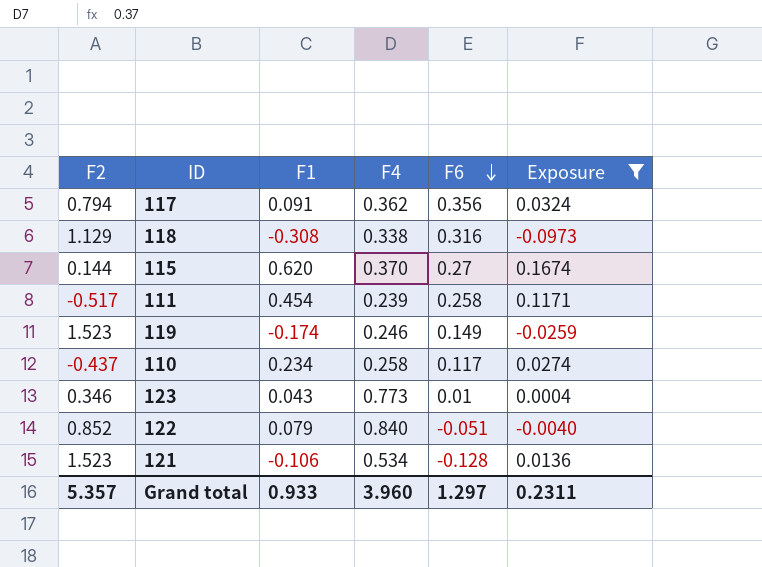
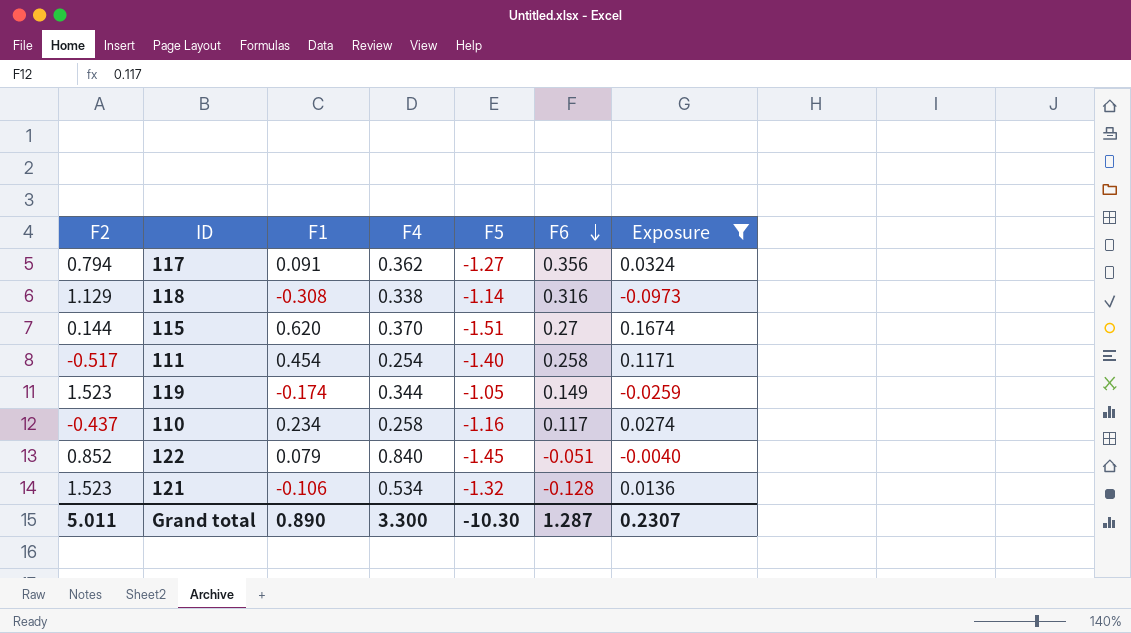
column F5 | position: none -> 5
row 123: 0.346 | 0.043 | 0.773 | 0.01 | 0.0004 -> none
111 | F4: 0.239 -> 0.254
119 | F4: 0.246 -> 0.344
Grand total | F2: 5.357 -> 5.011
Grand total | F1: 0.933 -> 0.890
Grand total | F4: 3.960 -> 3.300
Grand total | F6: 1.297 -> 1.287
Grand total | Exposure: 0.2311 -> 0.2307

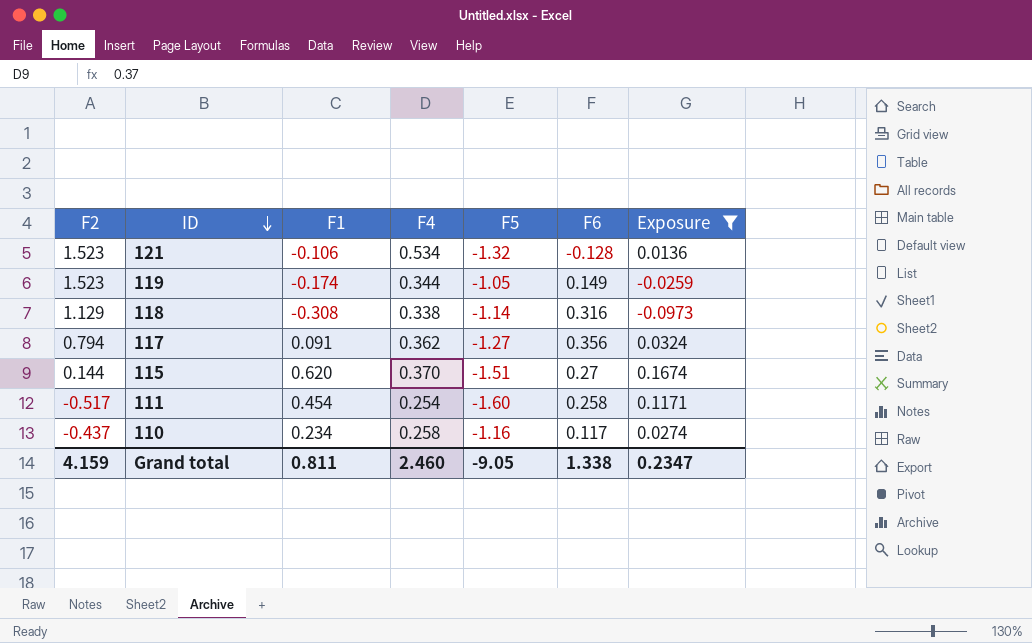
row order: F6 descending -> ID descending
row 122: 0.852 | 0.079 | 0.840 | -1.45 | -0.051 | -0.0040 -> none
111 | F5: -1.40 -> -1.60
Grand total | F2: 5.011 -> 4.159
Grand total | F1: 0.890 -> 0.811
Grand total | F4: 3.300 -> 2.460
Grand total | F5: -10.30 -> -9.05
Grand total | F6: 1.287 -> 1.338
Grand total | Exposure: 0.2307 -> 0.2347

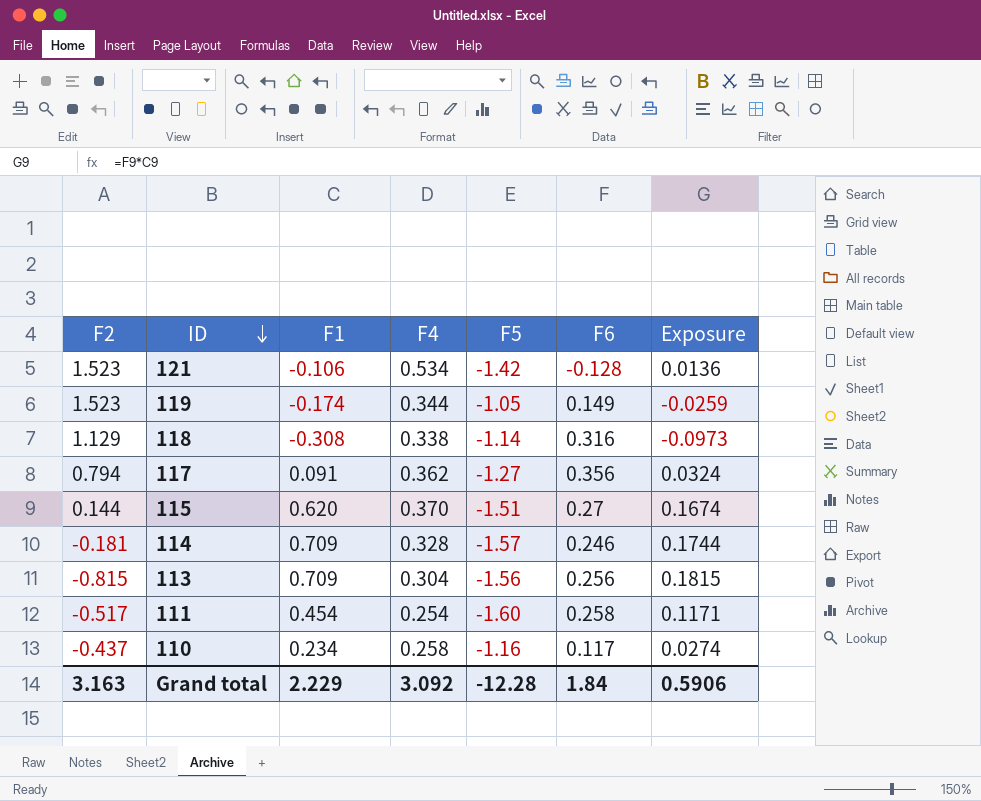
filter: Exposure <= 0.1674 -> none
121 | F5: -1.32 -> -1.42
Grand total | F2: 4.159 -> 3.163
Grand total | F1: 0.811 -> 2.229
Grand total | F4: 2.460 -> 3.092
Grand total | F5: -9.05 -> -12.28
Grand total | F6: 1.338 -> 1.84
Grand total | Exposure: 0.2347 -> 0.5906

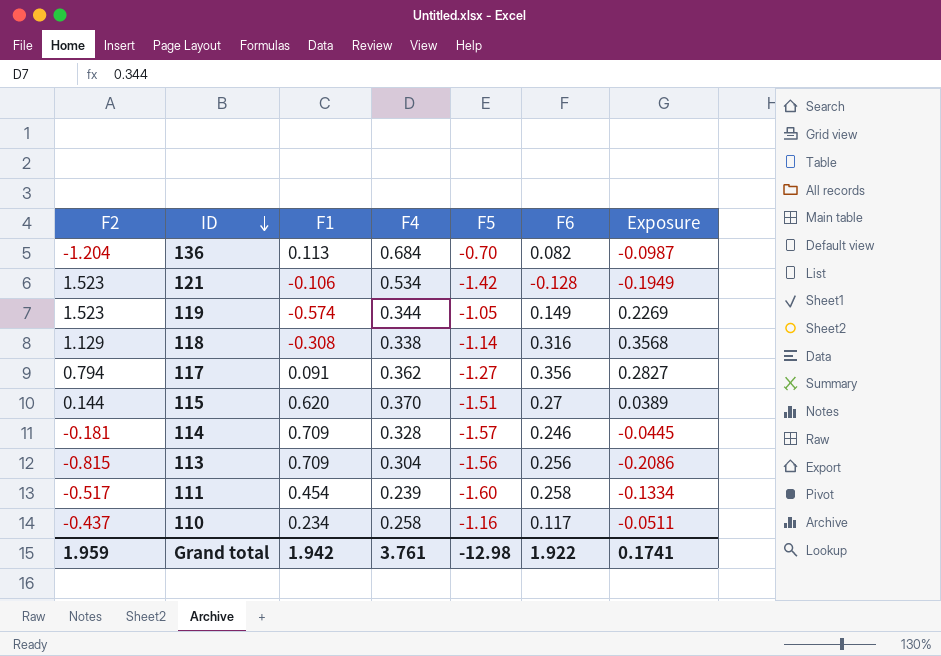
column Exposure | formula: [F1] * [F6] -> [F2] * [F6]
row 136: none -> -1.204 | 0.113 | 0.684 | -0.70 | 0.082 | -0.0987
119 | F1: -0.174 -> -0.574
111 | F4: 0.254 -> 0.239
Grand total | F2: 3.163 -> 1.959
Grand total | F1: 2.229 -> 1.942
Grand total | F4: 3.092 -> 3.761
Grand total | F5: -12.28 -> -12.98
Grand total | F6: 1.84 -> 1.922
Grand total | Exposure: 0.5906 -> 0.1741

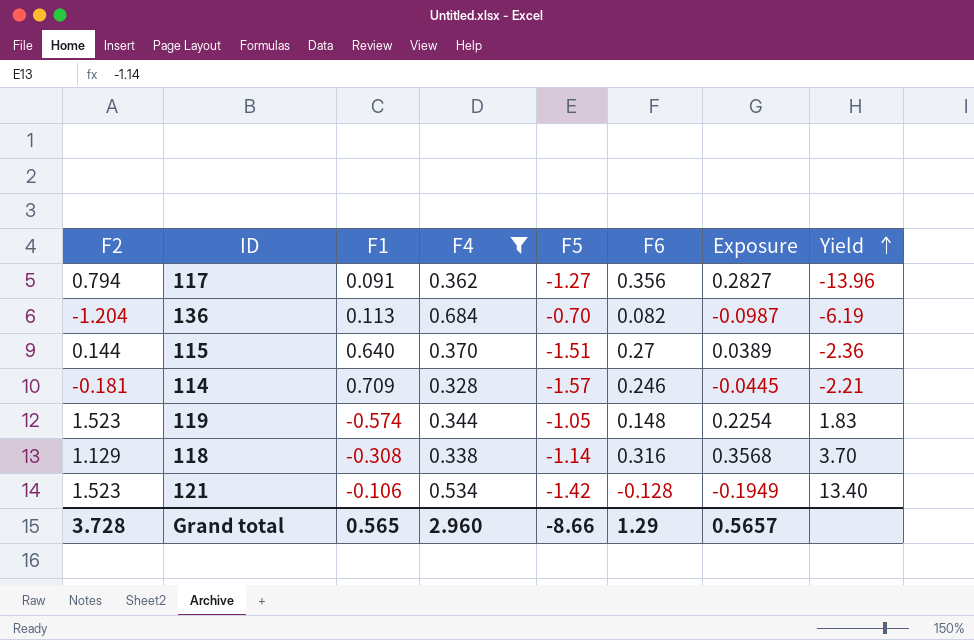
filter: none -> F4 >= 0.328
row order: ID descending -> Yield ascending
column Yield | formula: none -> [F5] / [F1]
115 | F1: 0.620 -> 0.640
119 | F6: 0.149 -> 0.148
119 | Exposure: 0.2269 -> 0.2254
Grand total | F2: 1.959 -> 3.728
Grand total | F1: 1.942 -> 0.565
Grand total | F4: 3.761 -> 2.960
Grand total | F5: -12.98 -> -8.66
Grand total | F6: 1.922 -> 1.29
Grand total | Exposure: 0.1741 -> 0.5657

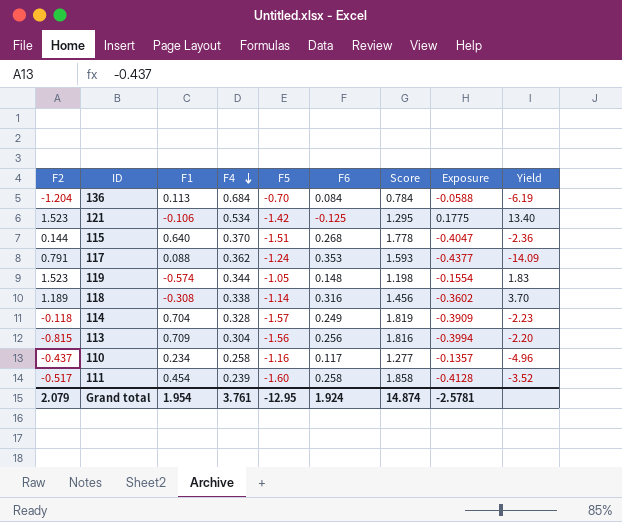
filter: F4 >= 0.328 -> none
row order: Yield ascending -> F4 descending
column Score | formula: none -> [F6] - [F5]
column Exposure | formula: [F2] * [F6] -> [F5] * [F6]
136 | F6: 0.082 -> 0.084
121 | F6: -0.128 -> -0.125
115 | F6: 0.27 -> 0.268
117 | F2: 0.794 -> 0.791
117 | F1: 0.091 -> 0.088
117 | F5: -1.27 -> -1.24
117 | F6: 0.356 -> 0.353
117 | Yield: -13.96 -> -14.09
118 | F2: 1.129 -> 1.189
114 | F2: -0.181 -> -0.118
114 | F1: 0.709 -> 0.704
114 | F6: 0.246 -> 0.249
114 | Yield: -2.21 -> -2.23
Grand total | F2: 3.728 -> 2.079
Grand total | F1: 0.565 -> 1.954
Grand total | F4: 2.960 -> 3.761
Grand total | F5: -8.66 -> -12.95
Grand total | F6: 1.29 -> 1.924
Grand total | Exposure: 0.5657 -> -2.5781

